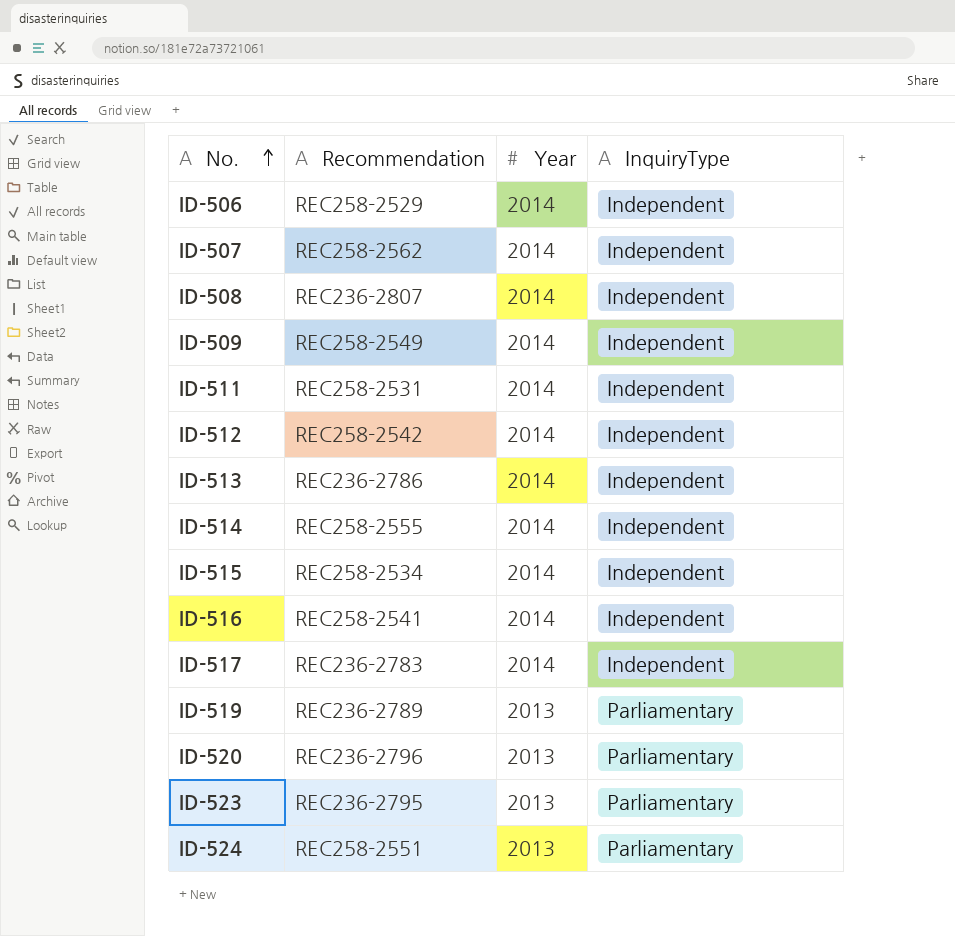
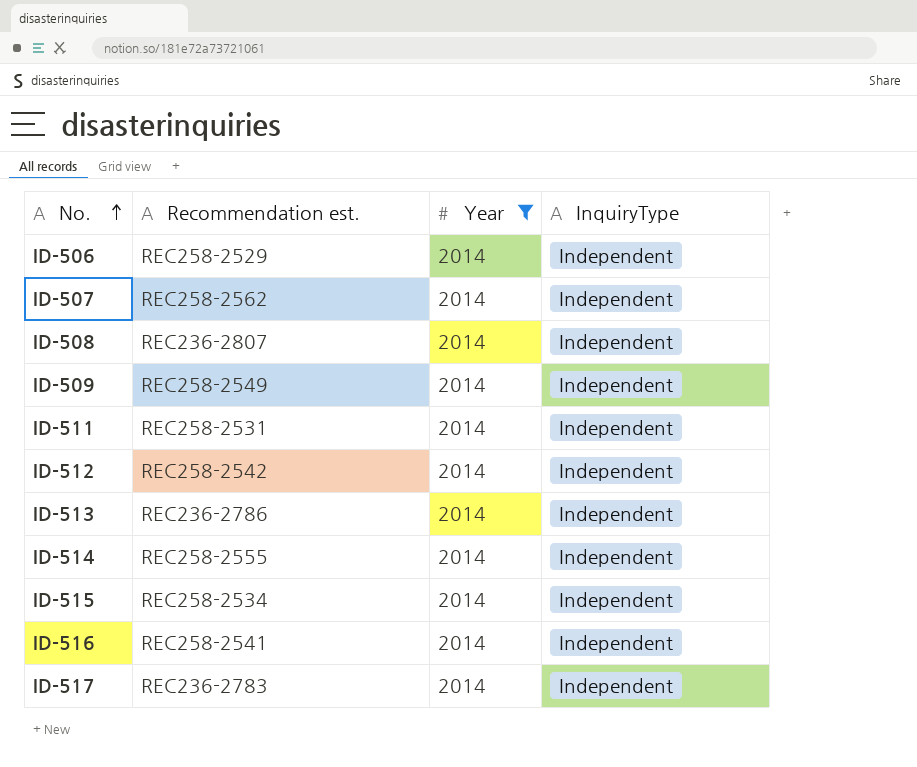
filter: none -> Year = 2014
column name: Recommendation -> Recommendation est.

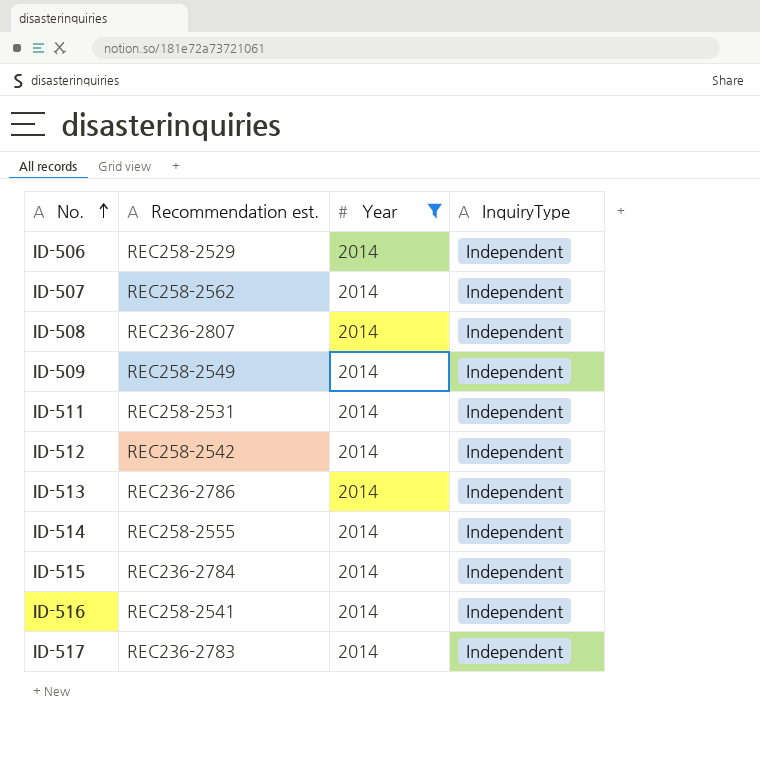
ID-515 | Recommendation est.: REC258-2534 -> REC236-2784

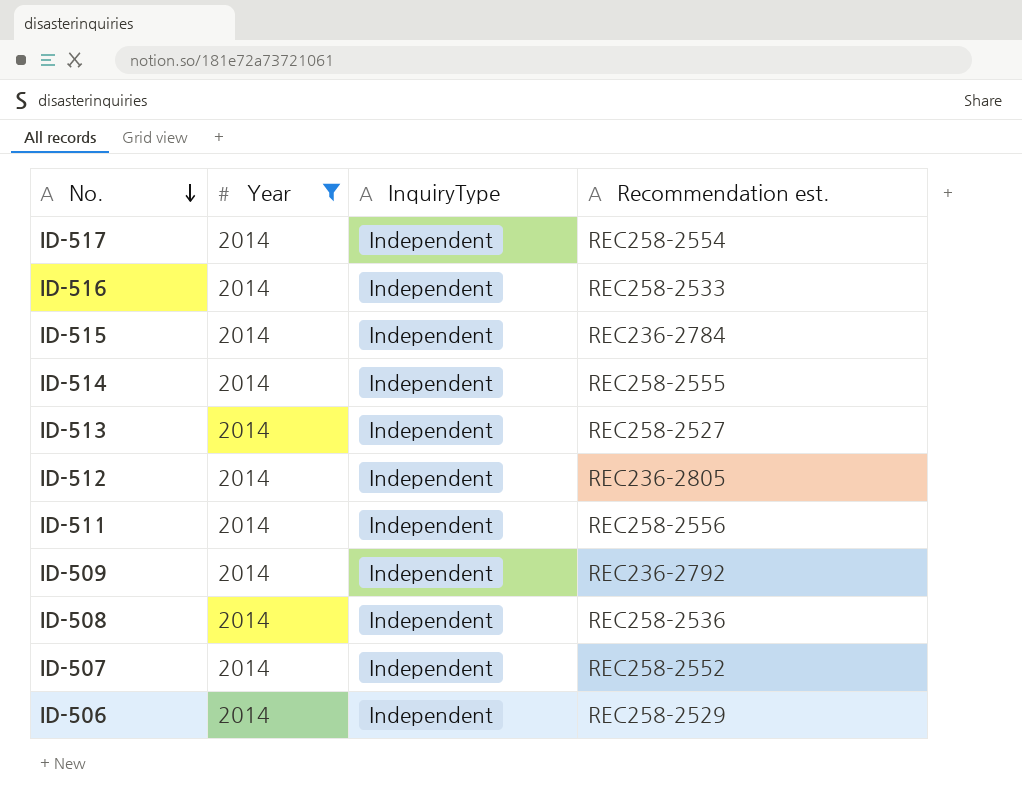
row order: No. ascending -> No. descending
column Recommendation est. | position: 2 -> 4
ID-517 | Recommendation est.: REC236-2783 -> REC258-2554
ID-516 | Recommendation est.: REC258-2541 -> REC258-2533
ID-513 | Recommendation est.: REC236-2786 -> REC258-2527
ID-512 | Recommendation est.: REC258-2542 -> REC236-2805
ID-511 | Recommendation est.: REC258-2531 -> REC258-2556
ID-509 | Recommendation est.: REC258-2549 -> REC236-2792
ID-508 | Recommendation est.: REC236-2807 -> REC258-2536
ID-507 | Recommendation est.: REC258-2562 -> REC258-2552

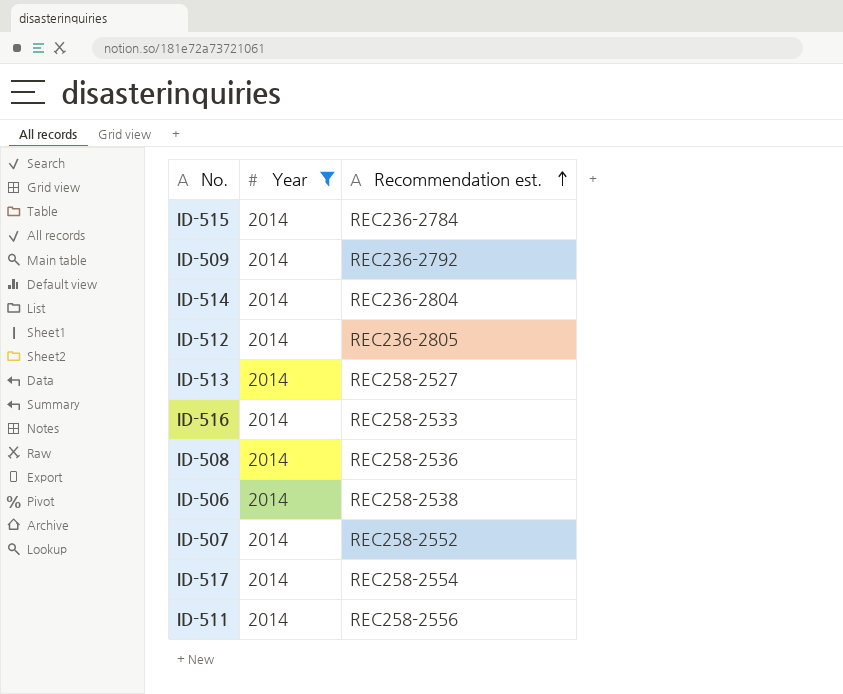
row order: No. descending -> Recommendation est. ascending
column InquiryType | position: 3 -> none
ID-514 | Recommendation est.: REC258-2555 -> REC236-2804
ID-506 | Recommendation est.: REC258-2529 -> REC258-2538

